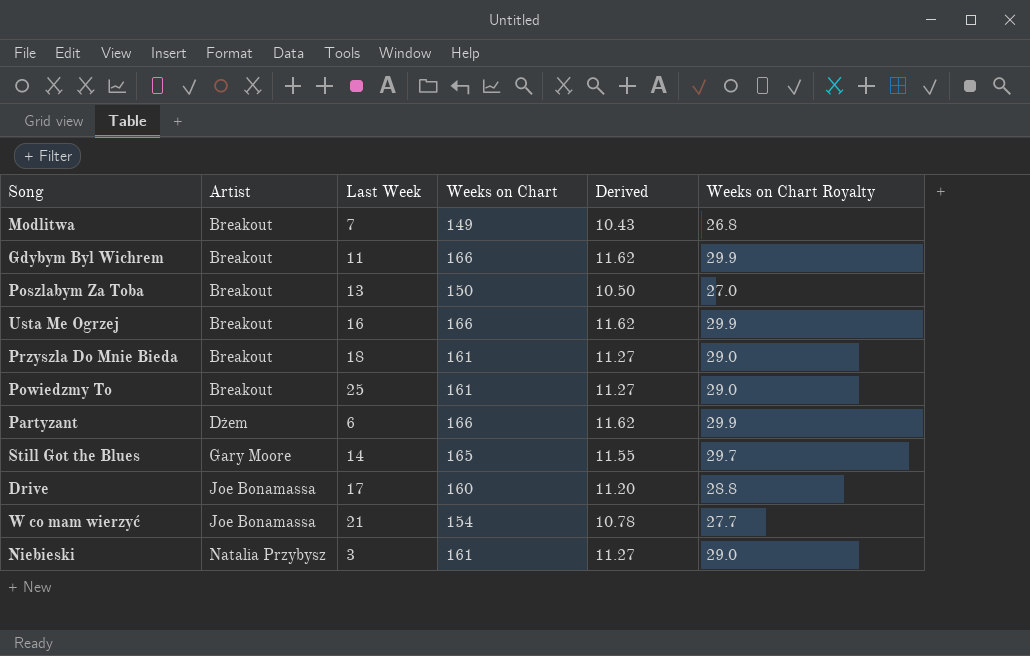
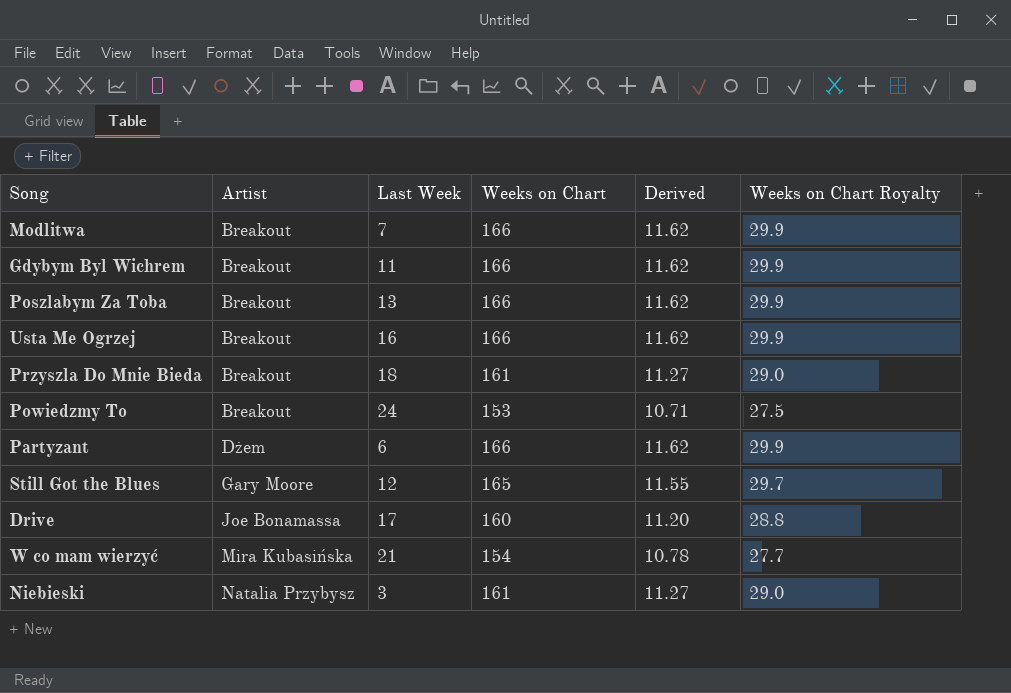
Modlitwa | Weeks on Chart: 149 -> 166
Modlitwa | Derived: 10.43 -> 11.62
Modlitwa | Weeks on Chart Royalty: 26.8 -> 29.9
Poszlabym Za Toba | Weeks on Chart: 150 -> 166
Poszlabym Za Toba | Derived: 10.50 -> 11.62
Poszlabym Za Toba | Weeks on Chart Royalty: 27.0 -> 29.9
Powiedzmy To | Last Week: 25 -> 24
Powiedzmy To | Weeks on Chart: 161 -> 153
Powiedzmy To | Derived: 11.27 -> 10.71
Powiedzmy To | Weeks on Chart Royalty: 29.0 -> 27.5
Still Got the Blues | Last Week: 14 -> 12
W co mam wierzyć | Artist: Joe Bonamassa -> Mira Kubasińska

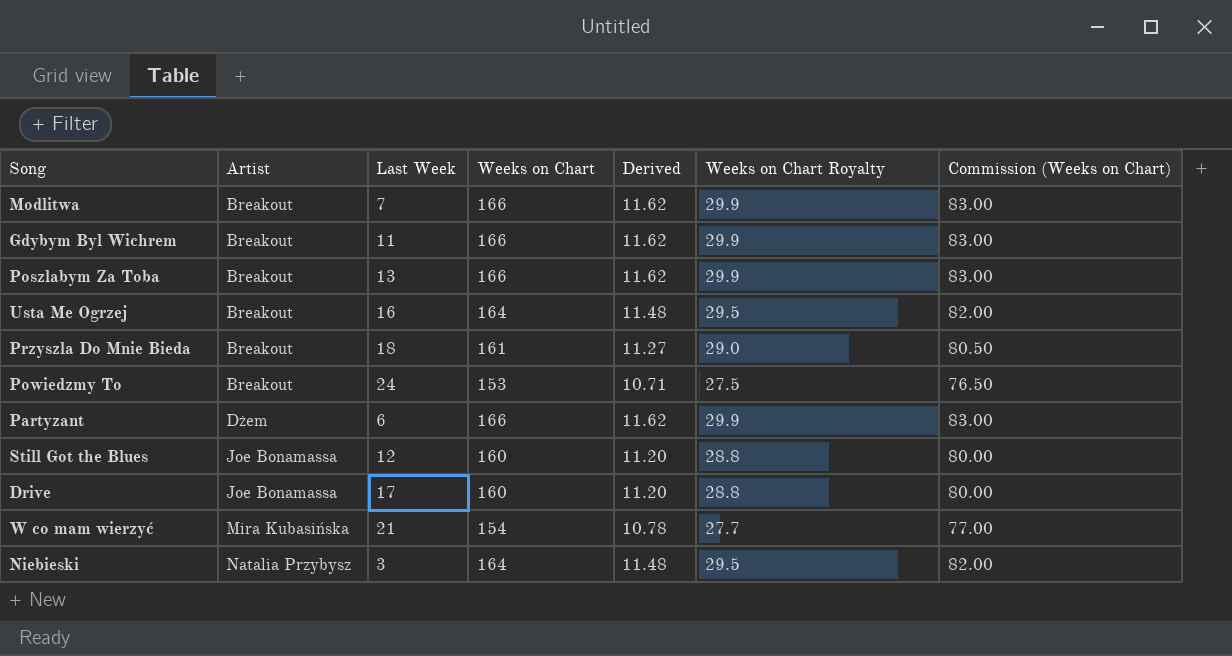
column Commission (Weeks on Chart) | formula: none -> [Weeks on Chart] * 0.5
Usta Me Ogrzej | Weeks on Chart: 166 -> 164
Usta Me Ogrzej | Derived: 11.62 -> 11.48
Usta Me Ogrzej | Weeks on Chart Royalty: 29.9 -> 29.5
Still Got the Blues | Artist: Gary Moore -> Joe Bonamassa
Still Got the Blues | Weeks on Chart: 165 -> 160
Still Got the Blues | Derived: 11.55 -> 11.20
Still Got the Blues | Weeks on Chart Royalty: 29.7 -> 28.8
Niebieski | Weeks on Chart: 161 -> 164
Niebieski | Derived: 11.27 -> 11.48
Niebieski | Weeks on Chart Royalty: 29.0 -> 29.5

